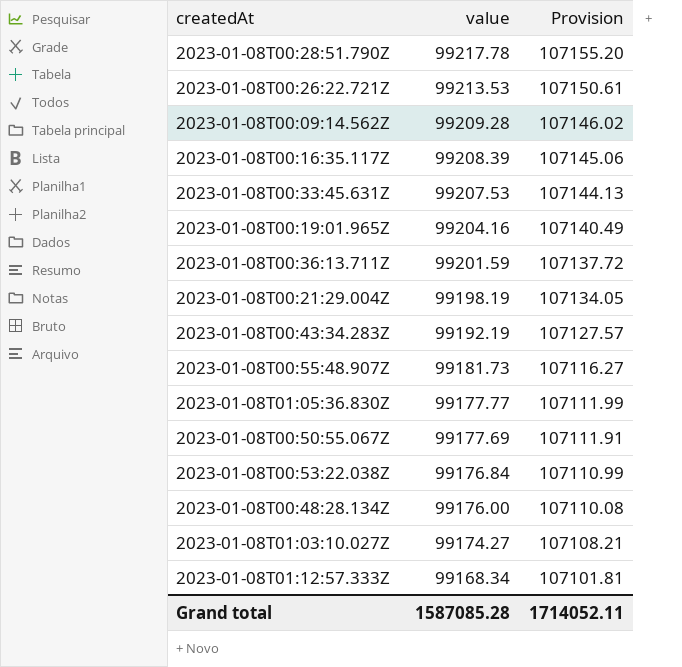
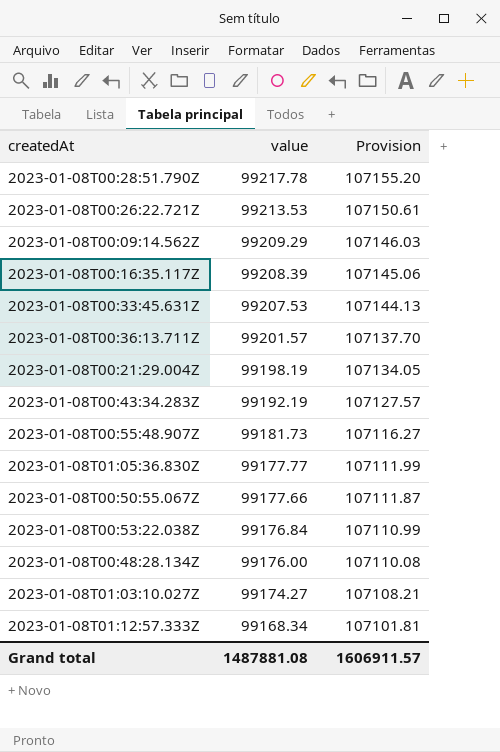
row 2023-01-08T00:19:01.965Z: 99204.16 | 107140.49 -> none
2023-01-08T00:09:14.562Z | value: 99209.28 -> 99209.29
2023-01-08T00:09:14.562Z | Provision: 107146.02 -> 107146.03
2023-01-08T00:36:13.711Z | value: 99201.59 -> 99201.57
2023-01-08T00:36:13.711Z | Provision: 107137.72 -> 107137.70
2023-01-08T00:50:55.067Z | value: 99177.69 -> 99177.66
2023-01-08T00:50:55.067Z | Provision: 107111.91 -> 107111.87
Grand total | value: 1587085.28 -> 1487881.08
Grand total | Provision: 1714052.11 -> 1606911.57

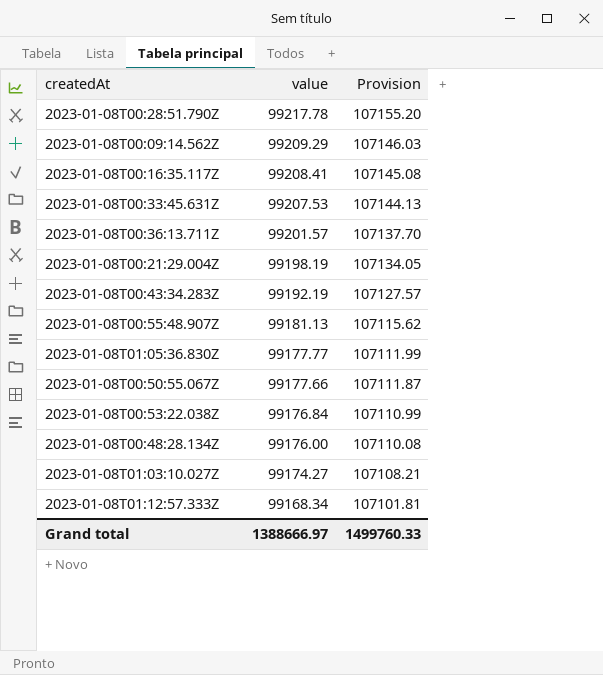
row 2023-01-08T00:26:22.721Z: 99213.53 | 107150.61 -> none
2023-01-08T00:16:35.117Z | value: 99208.39 -> 99208.41
2023-01-08T00:16:35.117Z | Provision: 107145.06 -> 107145.08
2023-01-08T00:55:48.907Z | value: 99181.73 -> 99181.13
2023-01-08T00:55:48.907Z | Provision: 107116.27 -> 107115.62
Grand total | value: 1487881.08 -> 1388666.97
Grand total | Provision: 1606911.57 -> 1499760.33

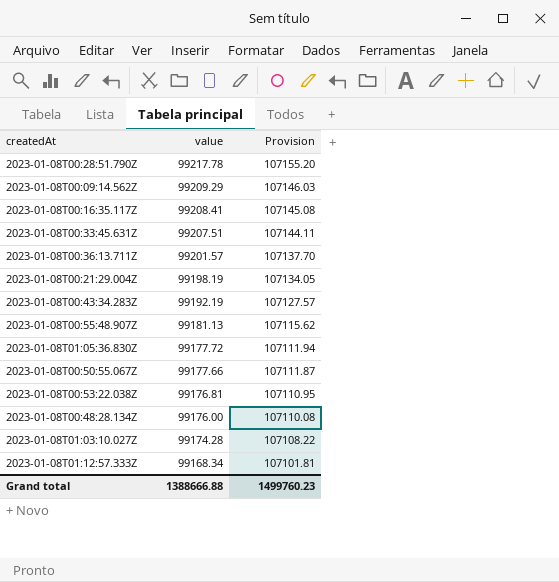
2023-01-08T00:33:45.631Z | value: 99207.53 -> 99207.51
2023-01-08T00:33:45.631Z | Provision: 107144.13 -> 107144.11
2023-01-08T01:05:36.830Z | value: 99177.77 -> 99177.72
2023-01-08T01:05:36.830Z | Provision: 107111.99 -> 107111.94
2023-01-08T00:53:22.038Z | value: 99176.84 -> 99176.81
2023-01-08T00:53:22.038Z | Provision: 107110.99 -> 107110.95
2023-01-08T01:03:10.027Z | value: 99174.27 -> 99174.28
2023-01-08T01:03:10.027Z | Provision: 107108.21 -> 107108.22
Grand total | value: 1388666.97 -> 1388666.88
Grand total | Provision: 1499760.33 -> 1499760.23

